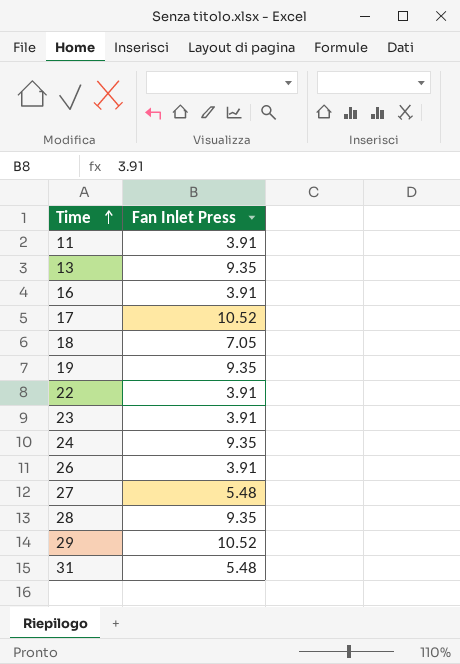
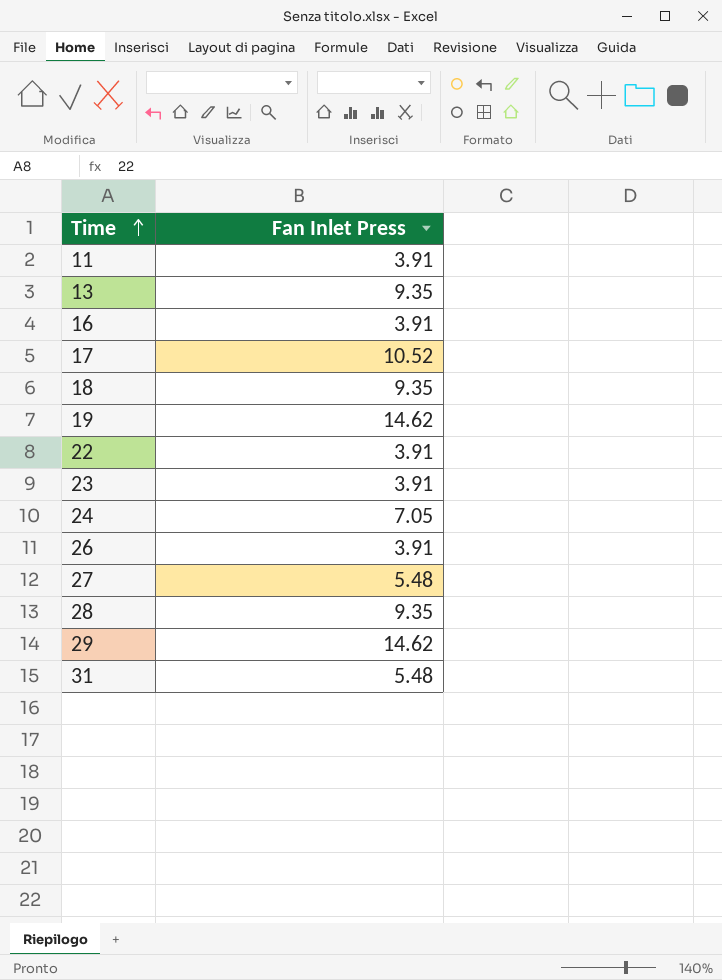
18 | Fan Inlet Press: 7.05 -> 9.35
19 | Fan Inlet Press: 9.35 -> 14.62
24 | Fan Inlet Press: 9.35 -> 7.05
29 | Fan Inlet Press: 10.52 -> 14.62

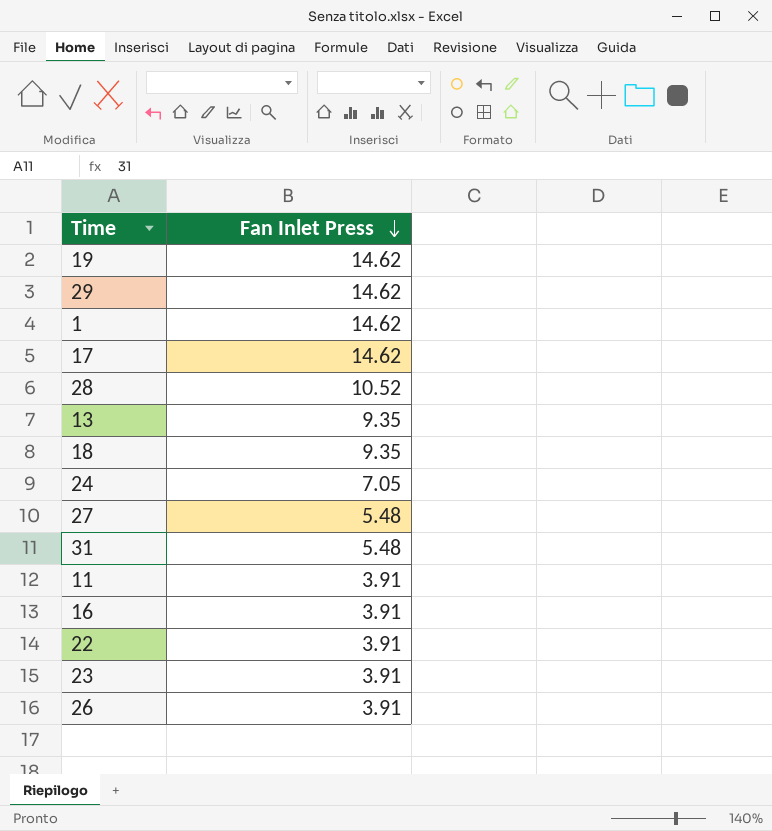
row order: Time ascending -> Fan Inlet Press descending
row 1: none -> 14.62
17 | Fan Inlet Press: 10.52 -> 14.62
28 | Fan Inlet Press: 9.35 -> 10.52

